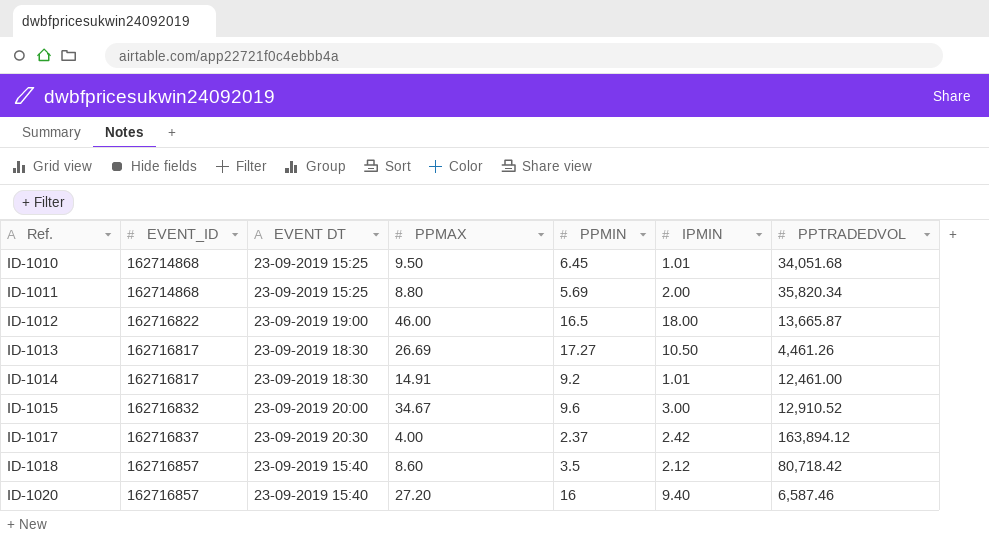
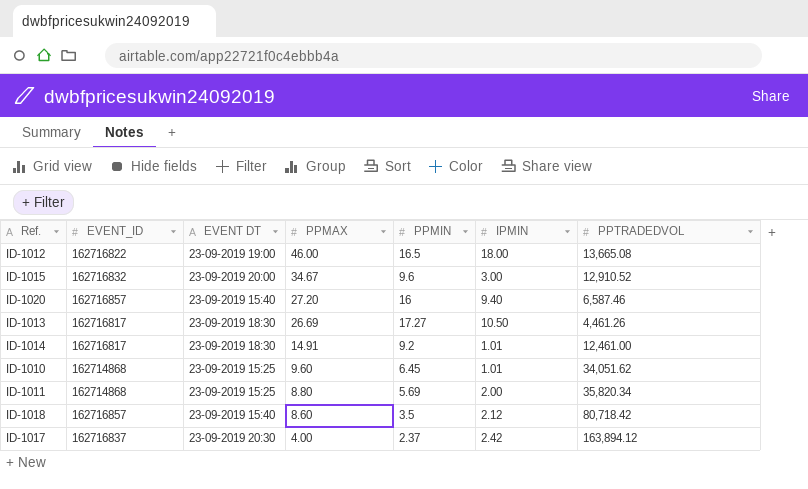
row order: Ref. ascending -> PPMAX descending
ID-1012 | PPTRADEDVOL: 13,665.87 -> 13,665.08
ID-1010 | PPMAX: 9.50 -> 9.60
ID-1010 | PPTRADEDVOL: 34,051.68 -> 34,051.62

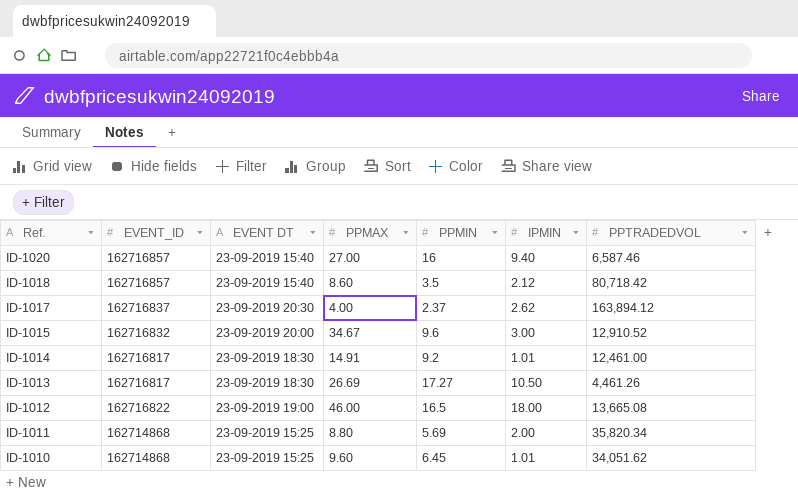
row order: PPMAX descending -> Ref. descending
ID-1020 | PPMAX: 27.20 -> 27.00
ID-1017 | IPMIN: 2.42 -> 2.62

